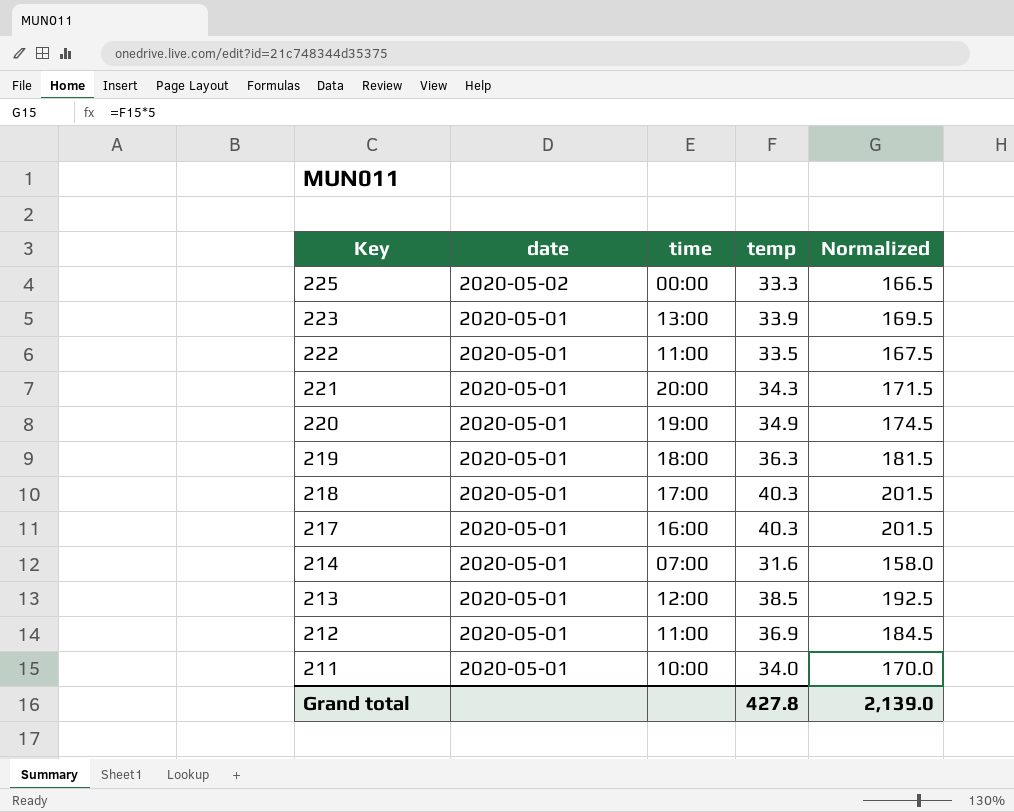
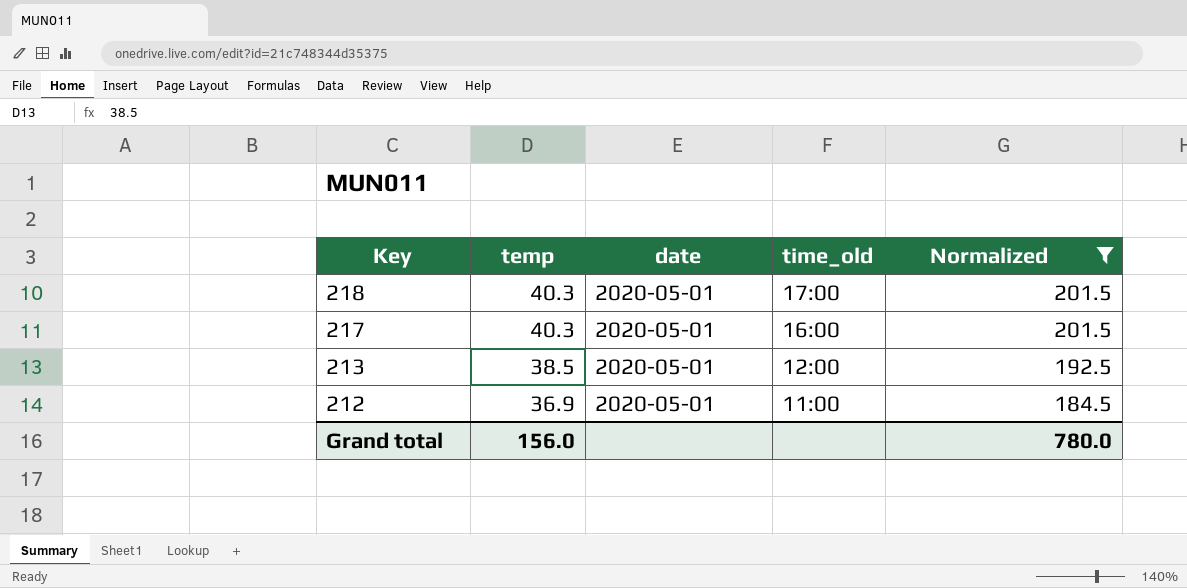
filter: none -> Normalized >= 184.5
column temp | position: 4 -> 2
column name: time -> time_old
Grand total | temp: 427.8 -> 156.0
Grand total | Normalized: 2,139.0 -> 780.0

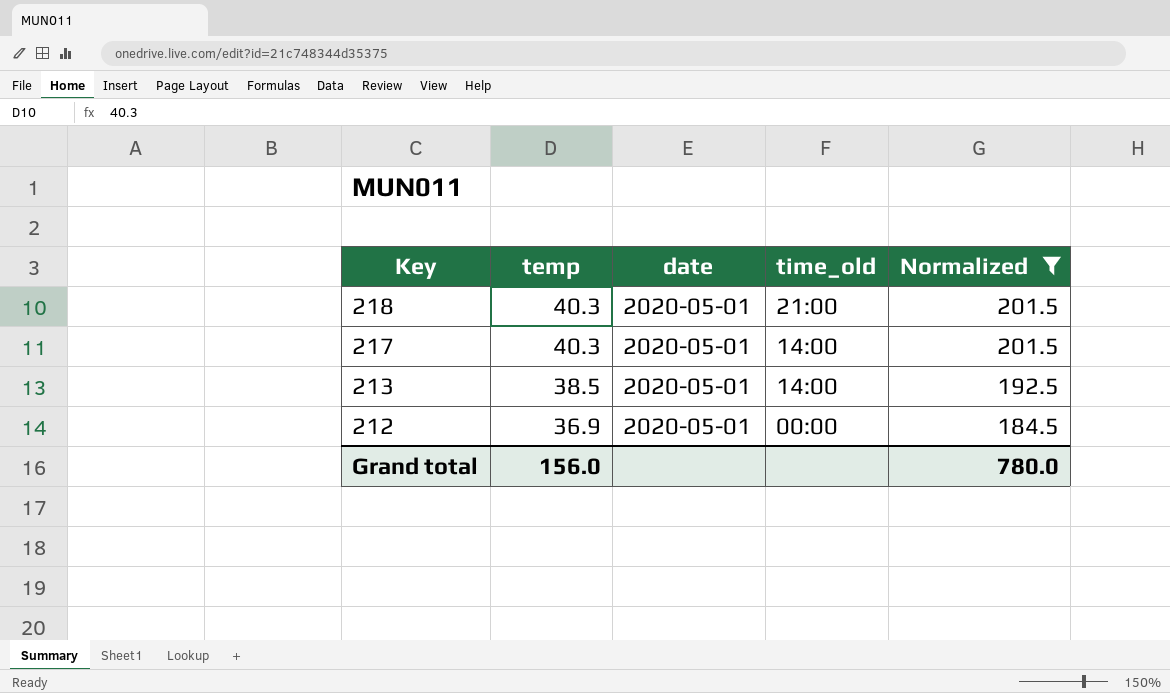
218 | time_old: 17:00 -> 21:00
217 | time_old: 16:00 -> 14:00
213 | time_old: 12:00 -> 14:00
212 | time_old: 11:00 -> 00:00

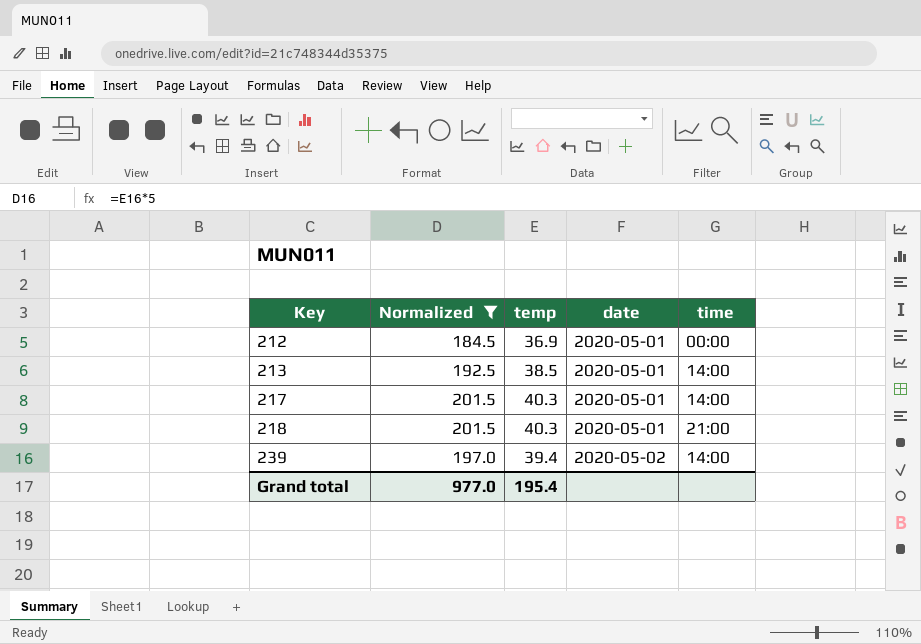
row order: Key descending -> Key ascending
column Normalized | position: 5 -> 2
column name: time_old -> time
row 239: none -> 197.0 | 39.4 | 2020-05-02 | 14:00
Grand total | Normalized: 780.0 -> 977.0
Grand total | temp: 156.0 -> 195.4

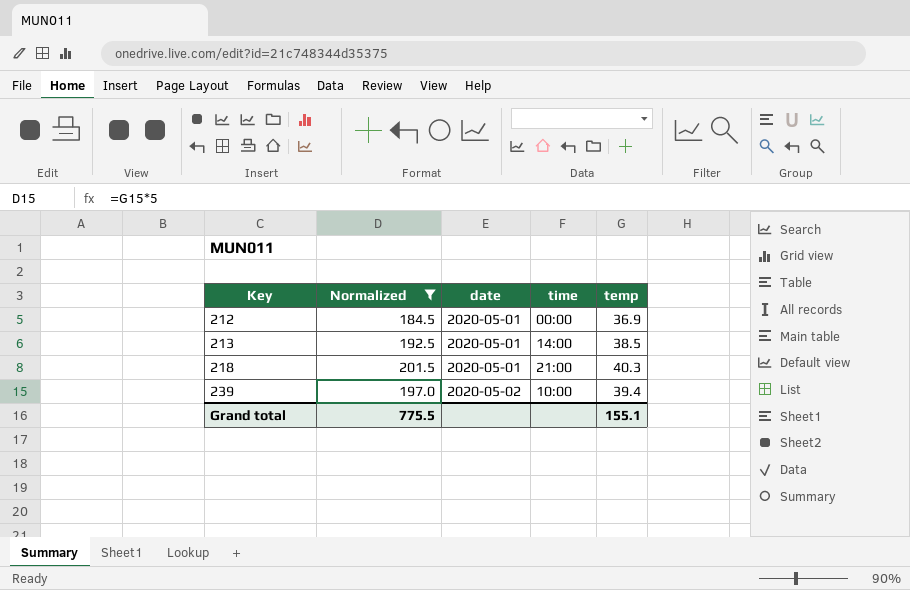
column temp | position: 3 -> 5
row 217: 201.5 | 40.3 | 2020-05-01 | 14:00 -> none
239 | time: 14:00 -> 10:00
Grand total | Normalized: 977.0 -> 775.5
Grand total | temp: 195.4 -> 155.1

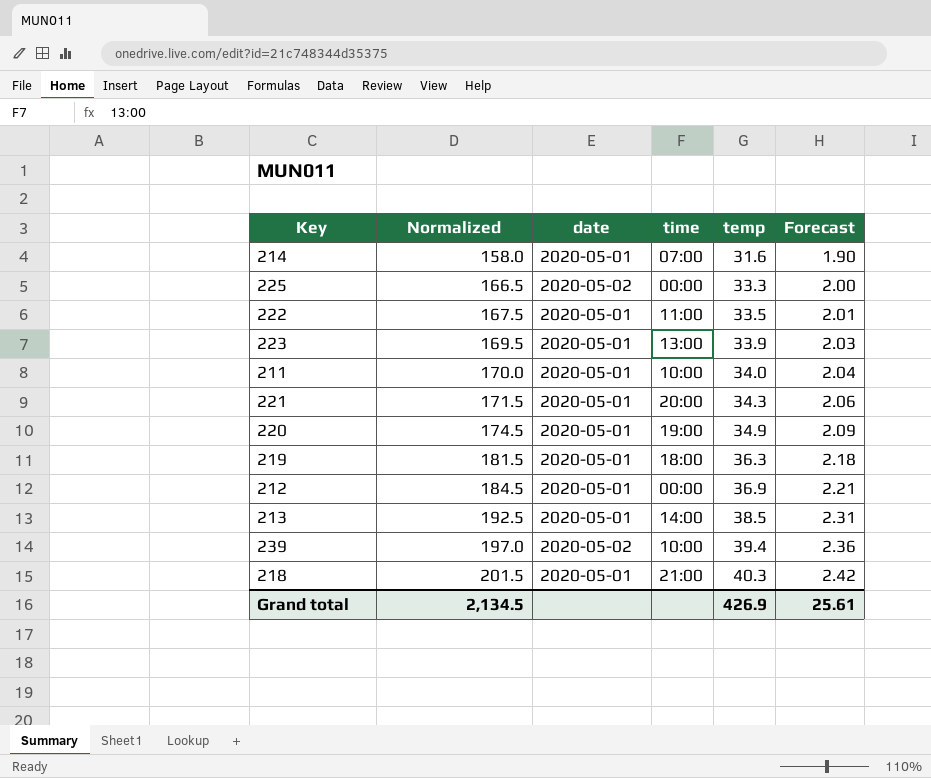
filter: Normalized >= 184.5 -> none
row order: Key ascending -> Normalized ascending
column Forecast | formula: none -> [temp] * 0.06
Grand total | Normalized: 775.5 -> 2,134.5
Grand total | temp: 155.1 -> 426.9

